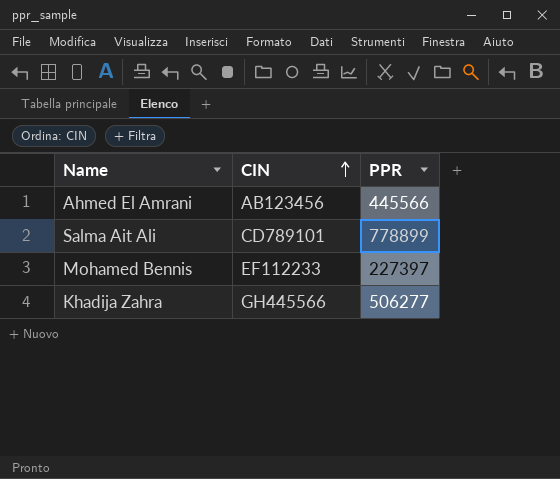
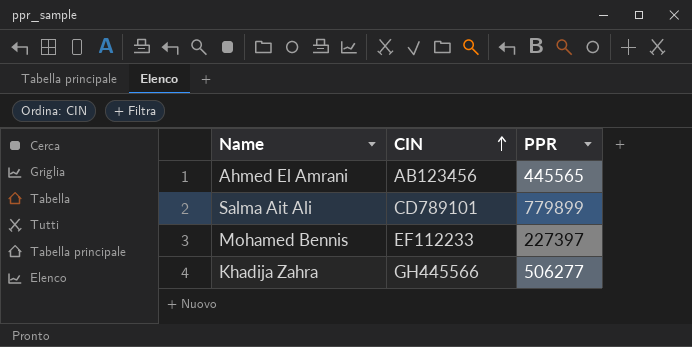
Ahmed El Amrani | PPR: 445566 -> 445565
Salma Ait Ali | PPR: 778899 -> 779899

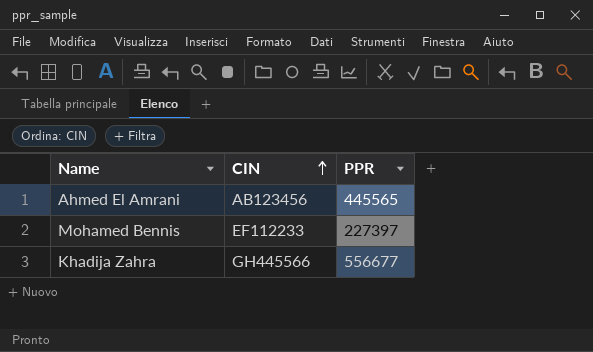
row Salma Ait Ali: CD789101 | 779899 -> none
Khadija Zahra | PPR: 506277 -> 556677

